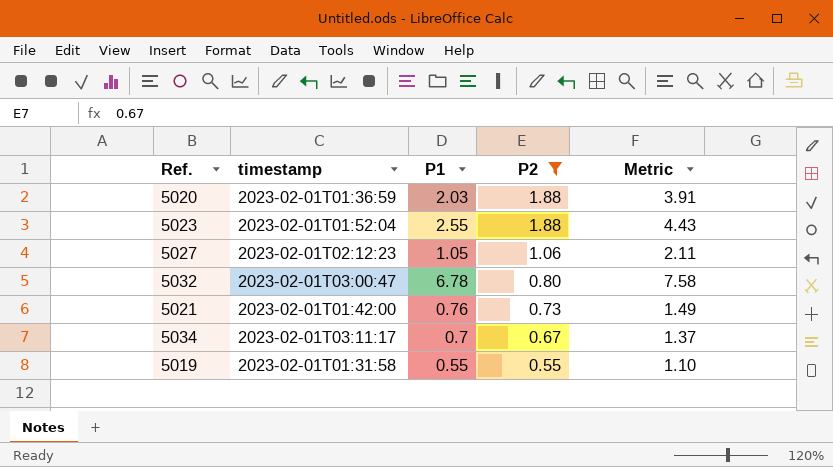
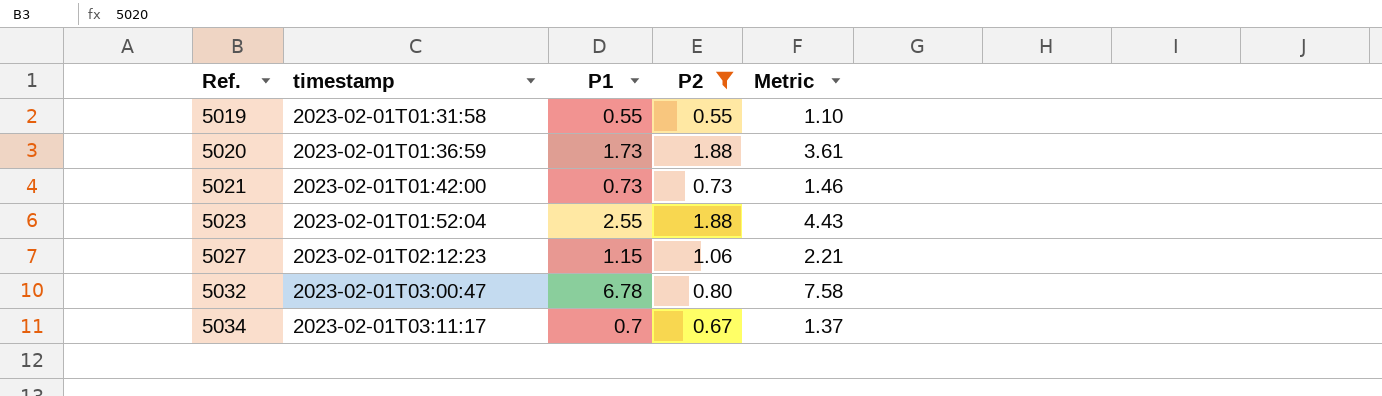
row order: P2 descending -> Ref. ascending
5020 | P1: 2.03 -> 1.73
5020 | Metric: 3.91 -> 3.61
5021 | P1: 0.76 -> 0.73
5021 | Metric: 1.49 -> 1.46
5027 | P1: 1.05 -> 1.15
5027 | Metric: 2.11 -> 2.21

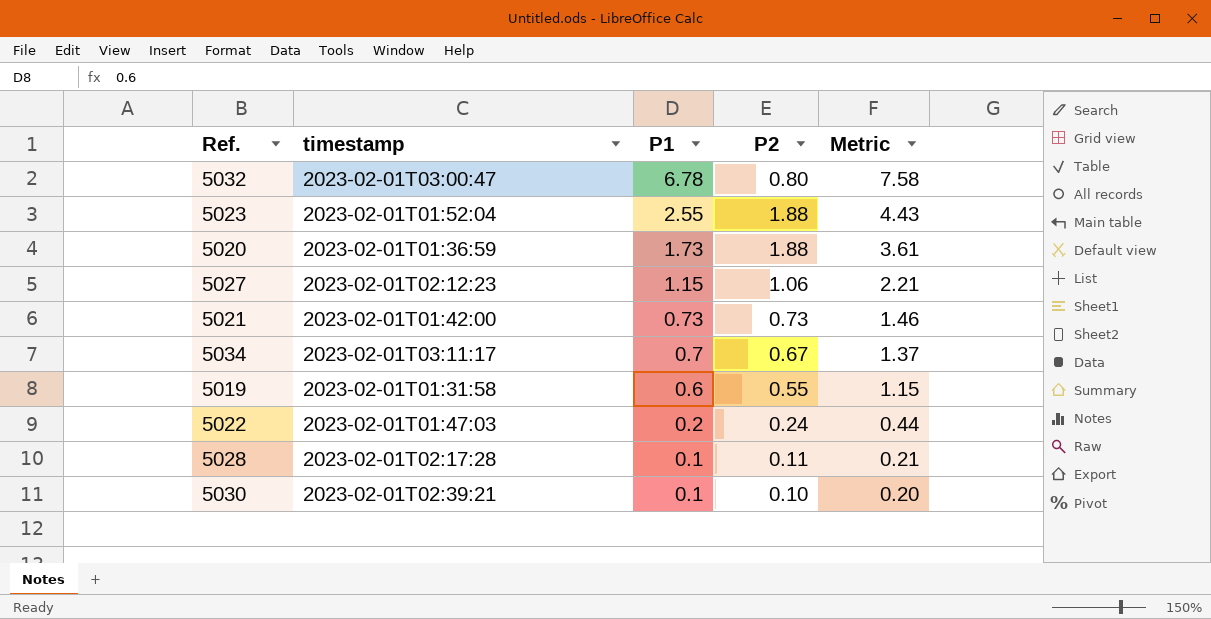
filter: P2 >= 0.55 -> none
row order: Ref. ascending -> P1 descending
5019 | P1: 0.55 -> 0.6
5019 | Metric: 1.10 -> 1.15

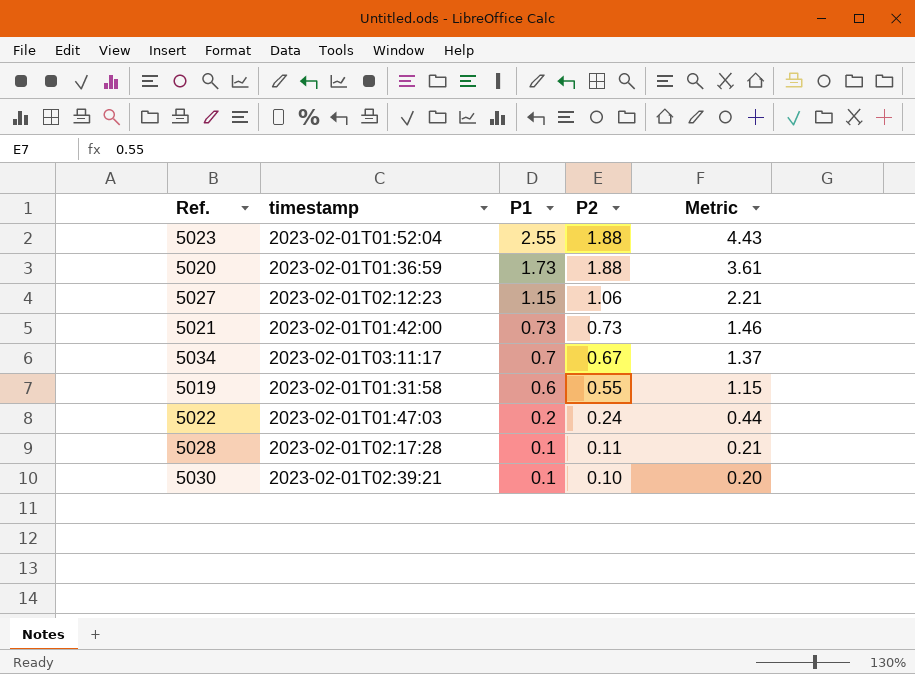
row 5032: 2023-02-01T03:00:47 | 6.78 | 0.80 | 7.58 -> none

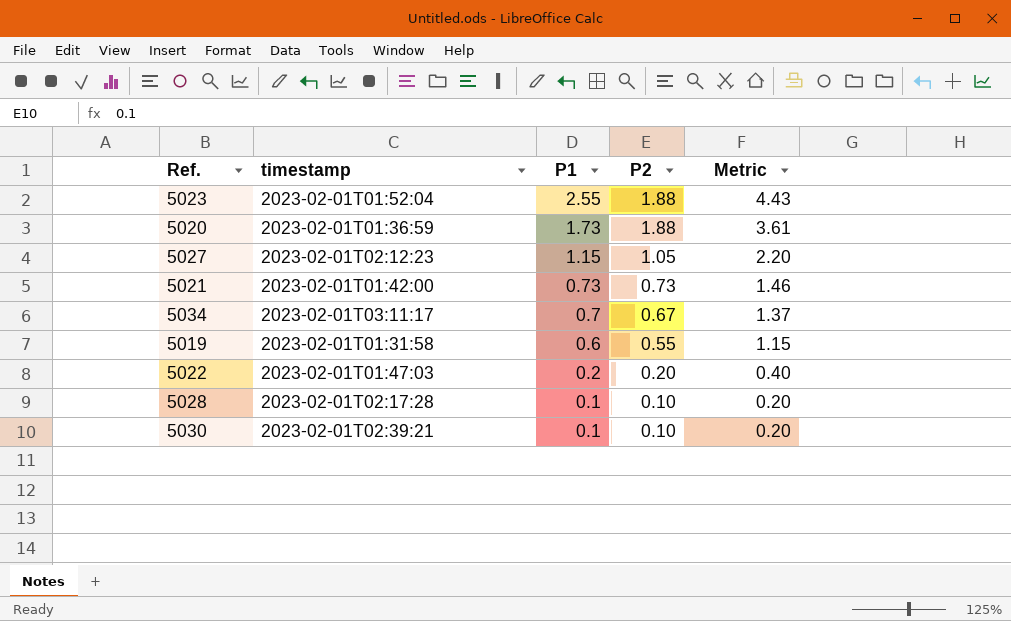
5027 | P2: 1.06 -> 1.05
5027 | Metric: 2.21 -> 2.20
5022 | P2: 0.24 -> 0.20
5022 | Metric: 0.44 -> 0.40
5028 | P2: 0.11 -> 0.10
5028 | Metric: 0.21 -> 0.20

